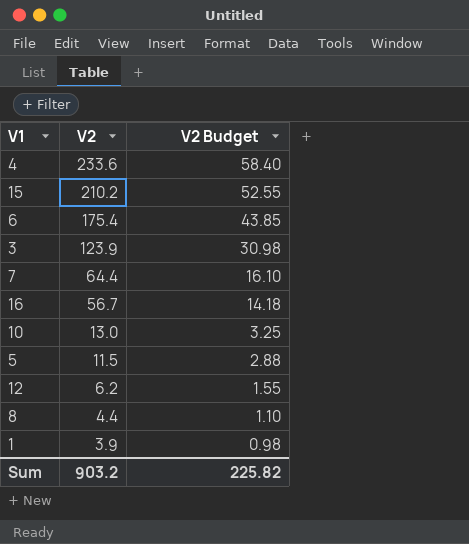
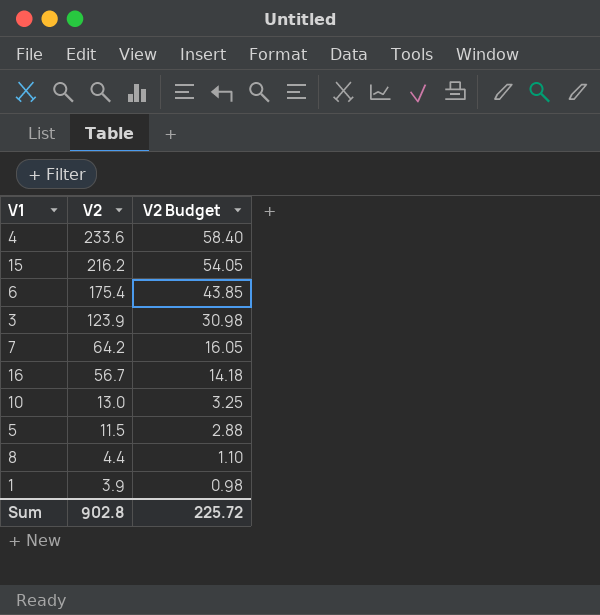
row 12: 6.2 | 1.55 -> none
15 | V2: 210.2 -> 216.2
15 | V2 Budget: 52.55 -> 54.05
7 | V2: 64.4 -> 64.2
7 | V2 Budget: 16.10 -> 16.05
Sum | V2: 903.2 -> 902.8
Sum | V2 Budget: 225.82 -> 225.72

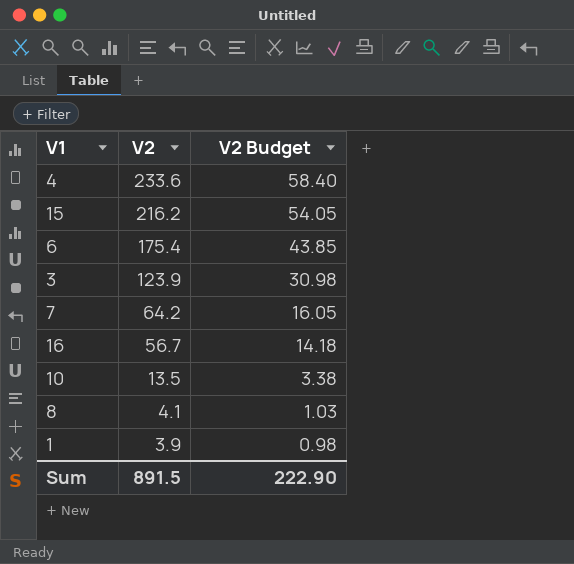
row 5: 11.5 | 2.88 -> none
10 | V2: 13.0 -> 13.5
10 | V2 Budget: 3.25 -> 3.38
8 | V2: 4.4 -> 4.1
8 | V2 Budget: 1.10 -> 1.03
Sum | V2: 902.8 -> 891.5
Sum | V2 Budget: 225.72 -> 222.90

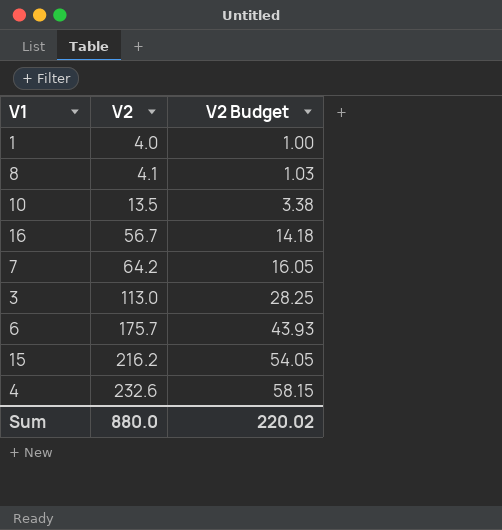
row order: V2 descending -> V2 ascending
1 | V2: 3.9 -> 4.0
1 | V2 Budget: 0.98 -> 1.00
3 | V2: 123.9 -> 113.0
3 | V2 Budget: 30.98 -> 28.25
6 | V2: 175.4 -> 175.7
6 | V2 Budget: 43.85 -> 43.93
4 | V2: 233.6 -> 232.6
4 | V2 Budget: 58.40 -> 58.15
Sum | V2: 891.5 -> 880.0
Sum | V2 Budget: 222.90 -> 220.02

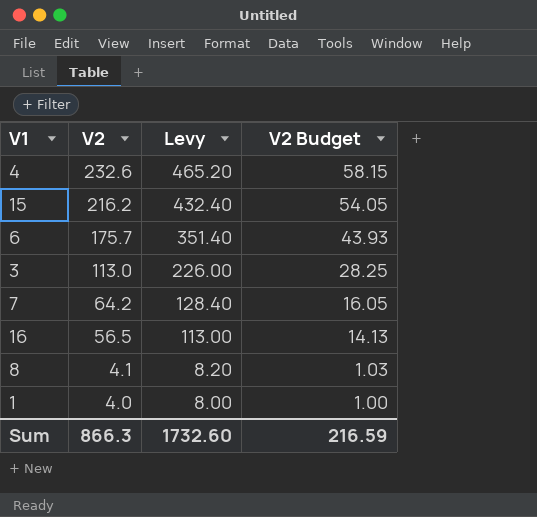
row order: V2 ascending -> V2 descending
column Levy | formula: none -> [V2] * 2
row 10: 13.5 | 3.38 -> none
16 | V2: 56.7 -> 56.5
16 | V2 Budget: 14.18 -> 14.13
Sum | V2: 880.0 -> 866.3
Sum | V2 Budget: 220.02 -> 216.59

